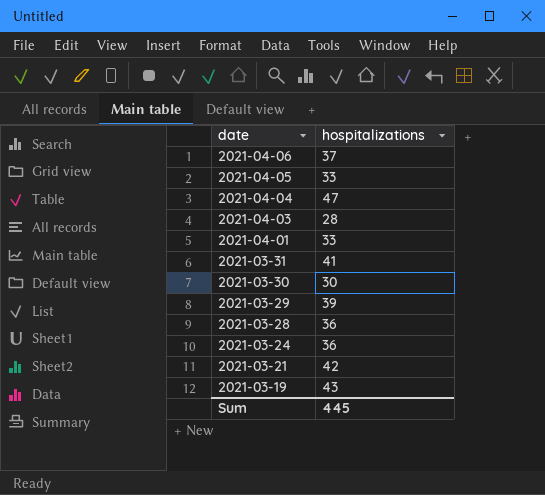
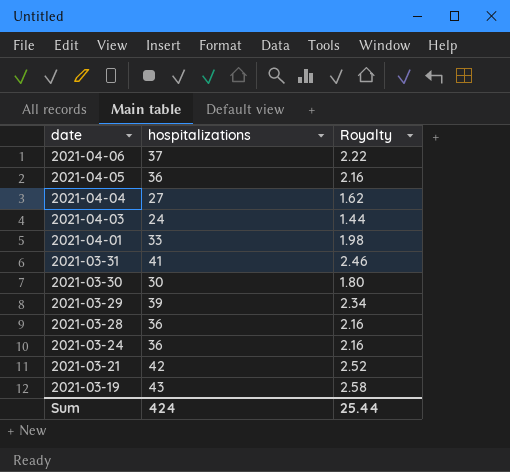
column Royalty | formula: none -> [hospitalizations] * 0.06
2021-04-05 | hospitalizations: 33 -> 36
2021-04-04 | hospitalizations: 47 -> 27
2021-04-03 | hospitalizations: 28 -> 24
Sum | hospitalizations: 445 -> 424

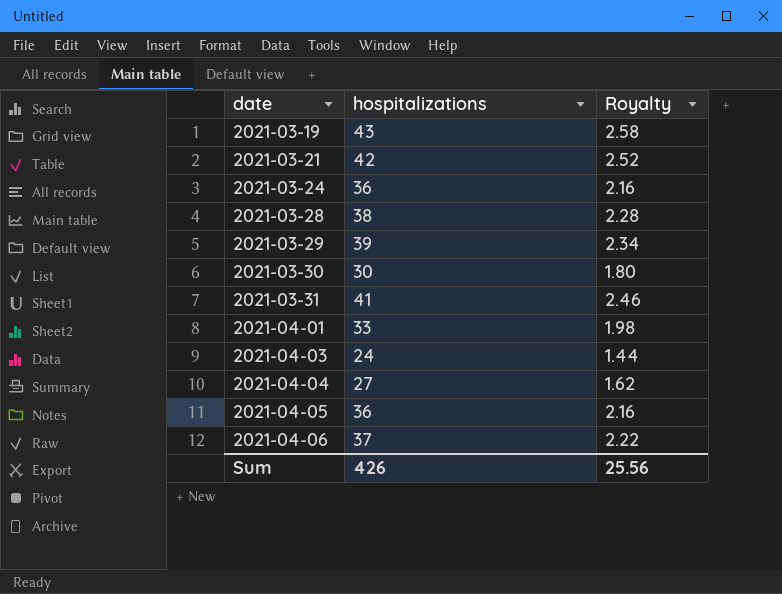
row order: date descending -> date ascending
2021-03-28 | hospitalizations: 36 -> 38
2021-03-28 | Royalty: 2.16 -> 2.28
Sum | hospitalizations: 424 -> 426
Sum | Royalty: 25.44 -> 25.56

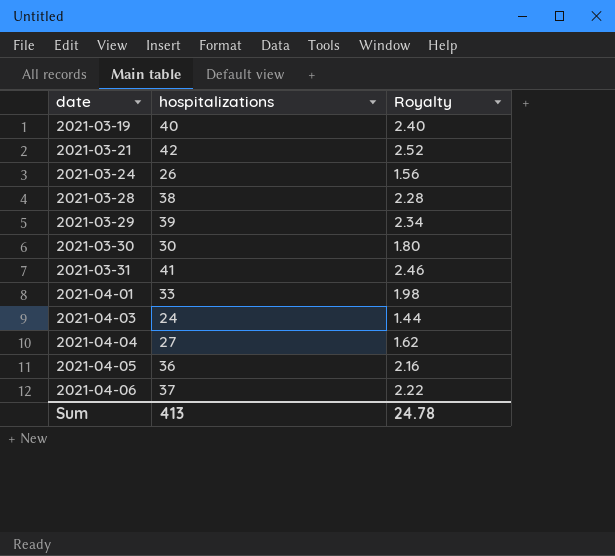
2021-03-19 | hospitalizations: 43 -> 40
2021-03-19 | Royalty: 2.58 -> 2.40
2021-03-24 | hospitalizations: 36 -> 26
2021-03-24 | Royalty: 2.16 -> 1.56
Sum | hospitalizations: 426 -> 413
Sum | Royalty: 25.56 -> 24.78

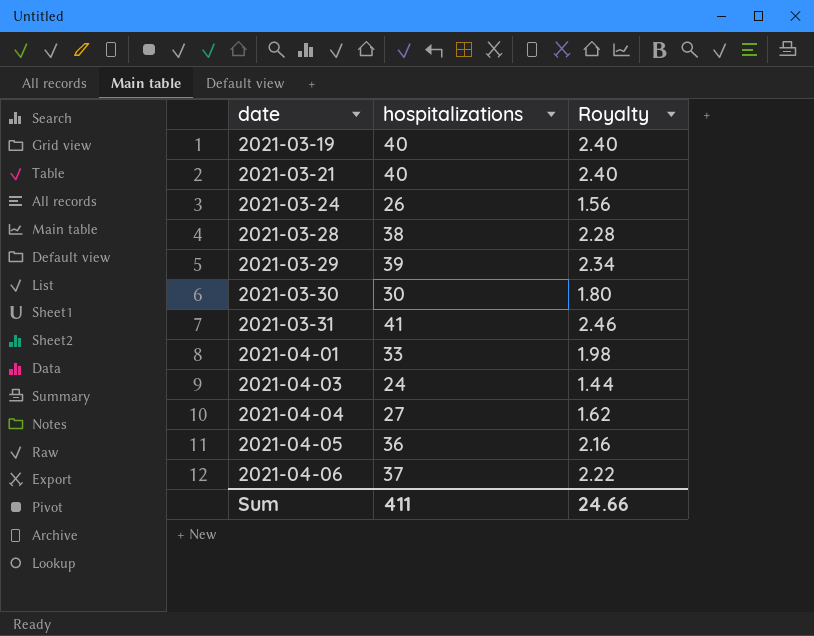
2021-03-21 | hospitalizations: 42 -> 40
2021-03-21 | Royalty: 2.52 -> 2.40
Sum | hospitalizations: 413 -> 411
Sum | Royalty: 24.78 -> 24.66

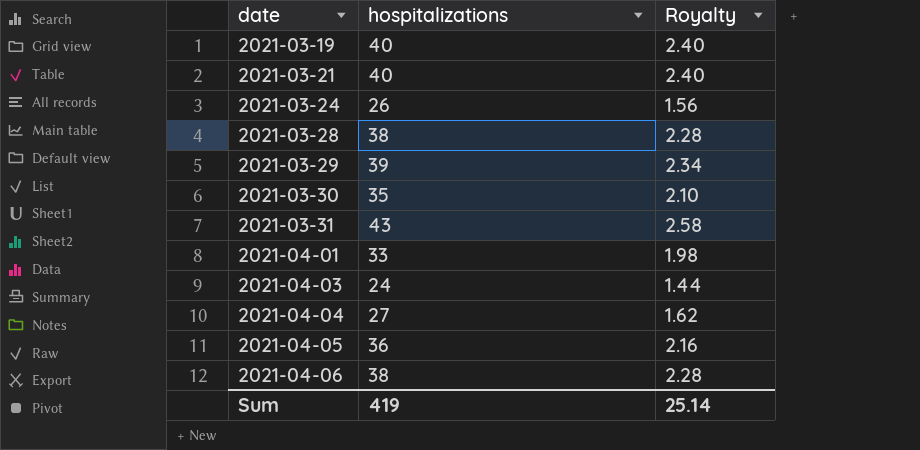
2021-03-30 | hospitalizations: 30 -> 35
2021-03-30 | Royalty: 1.80 -> 2.10
2021-03-31 | hospitalizations: 41 -> 43
2021-03-31 | Royalty: 2.46 -> 2.58
2021-04-06 | hospitalizations: 37 -> 38
2021-04-06 | Royalty: 2.22 -> 2.28
Sum | hospitalizations: 411 -> 419
Sum | Royalty: 24.66 -> 25.14

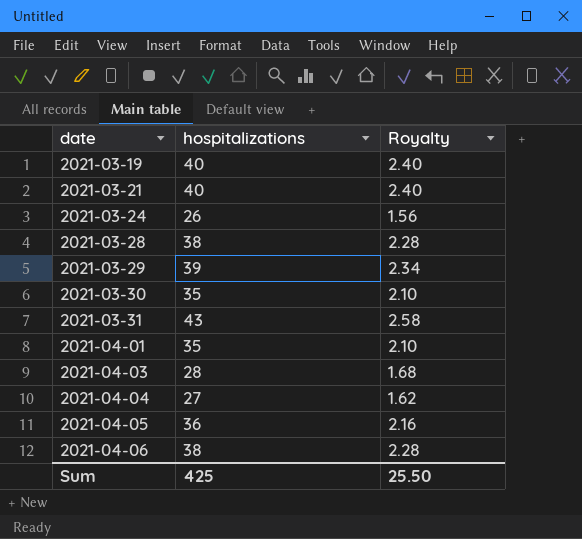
2021-04-01 | hospitalizations: 33 -> 35
2021-04-01 | Royalty: 1.98 -> 2.10
2021-04-03 | hospitalizations: 24 -> 28
2021-04-03 | Royalty: 1.44 -> 1.68
Sum | hospitalizations: 419 -> 425
Sum | Royalty: 25.14 -> 25.50

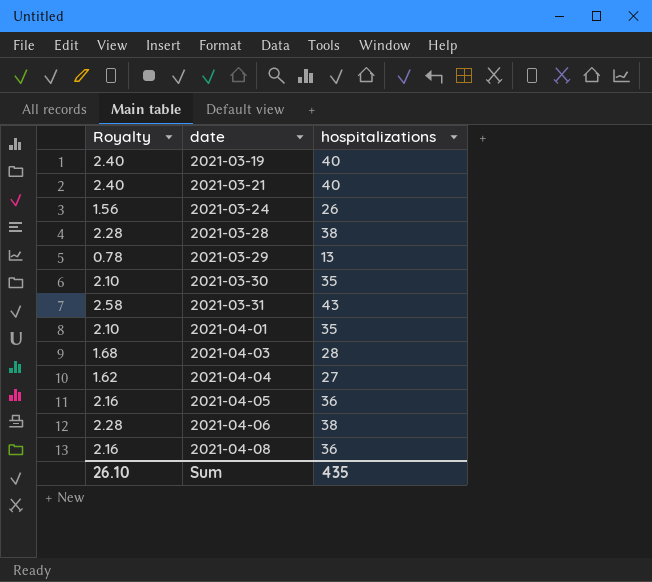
column Royalty | position: 3 -> 1
2021-03-29 | Royalty: 2.34 -> 0.78
2021-03-29 | hospitalizations: 39 -> 13
row 2021-04-08: none -> 2.16 | 36
Sum | Royalty: 25.50 -> 26.10
Sum | hospitalizations: 425 -> 435

